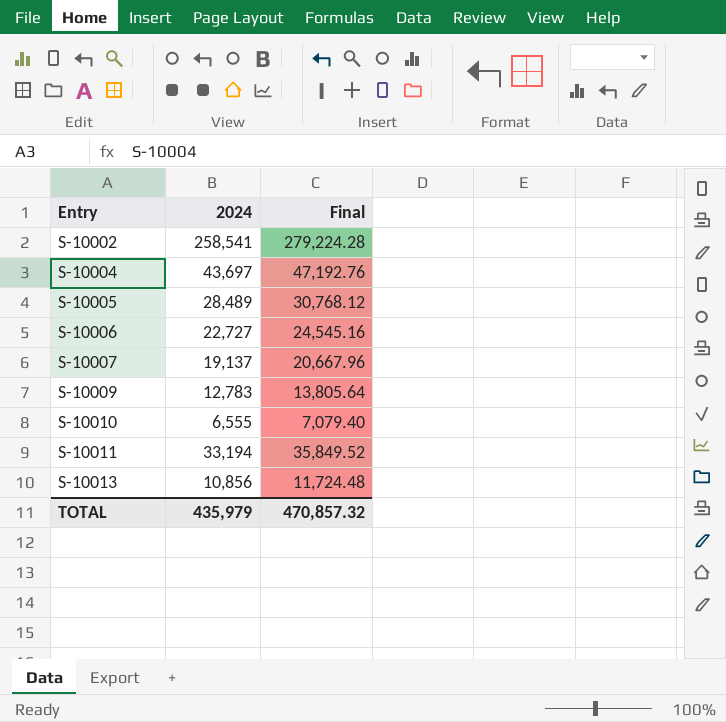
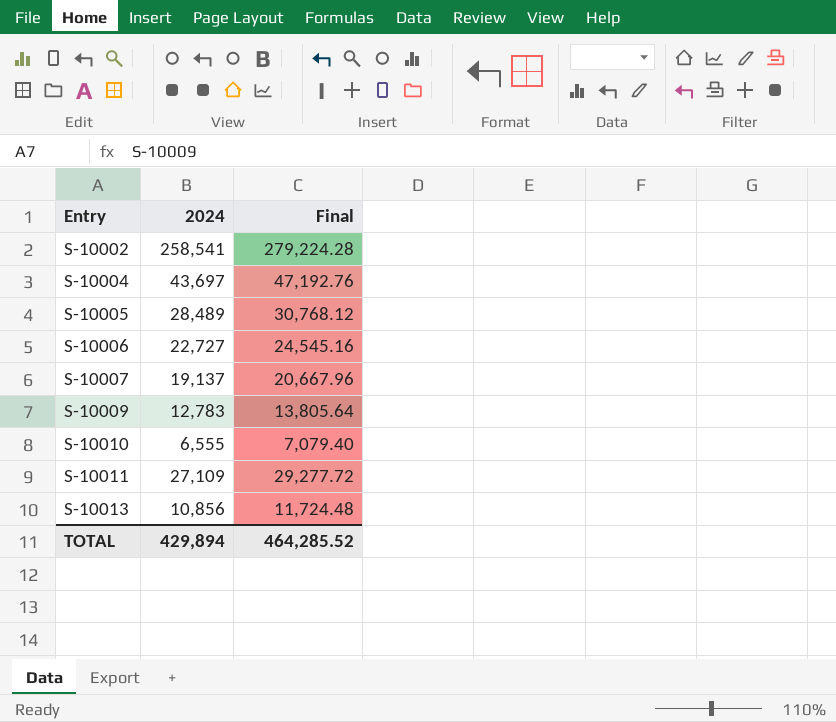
S-10011 | 2024: 33,194 -> 27,109
S-10011 | Final: 35,849.52 -> 29,277.72
TOTAL | 2024: 435,979 -> 429,894
TOTAL | Final: 470,857.32 -> 464,285.52

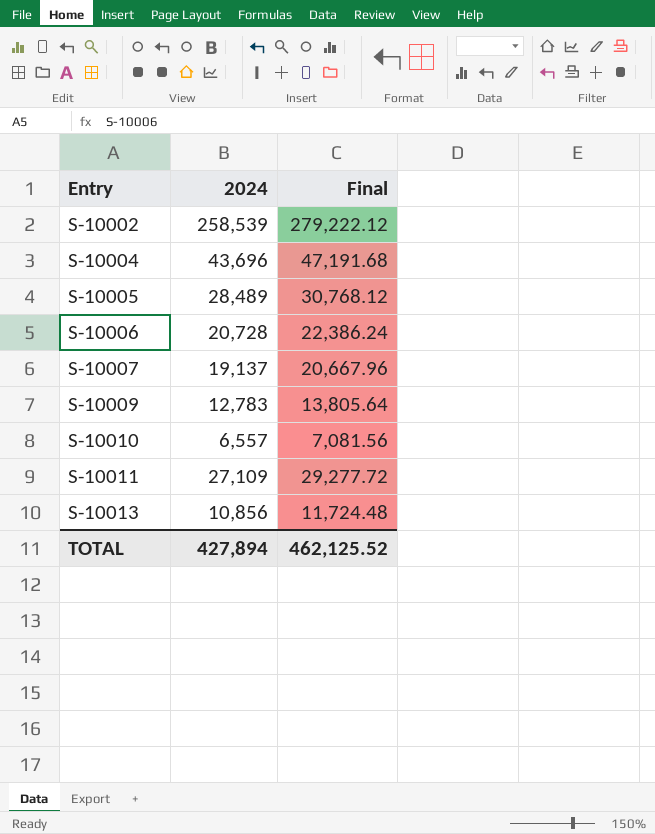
S-10002 | 2024: 258,541 -> 258,539
S-10002 | Final: 279,224.28 -> 279,222.12
S-10004 | 2024: 43,697 -> 43,696
S-10004 | Final: 47,192.76 -> 47,191.68
S-10006 | 2024: 22,727 -> 20,728
S-10006 | Final: 24,545.16 -> 22,386.24
S-10010 | 2024: 6,555 -> 6,557
S-10010 | Final: 7,079.40 -> 7,081.56
TOTAL | 2024: 429,894 -> 427,894
TOTAL | Final: 464,285.52 -> 462,125.52

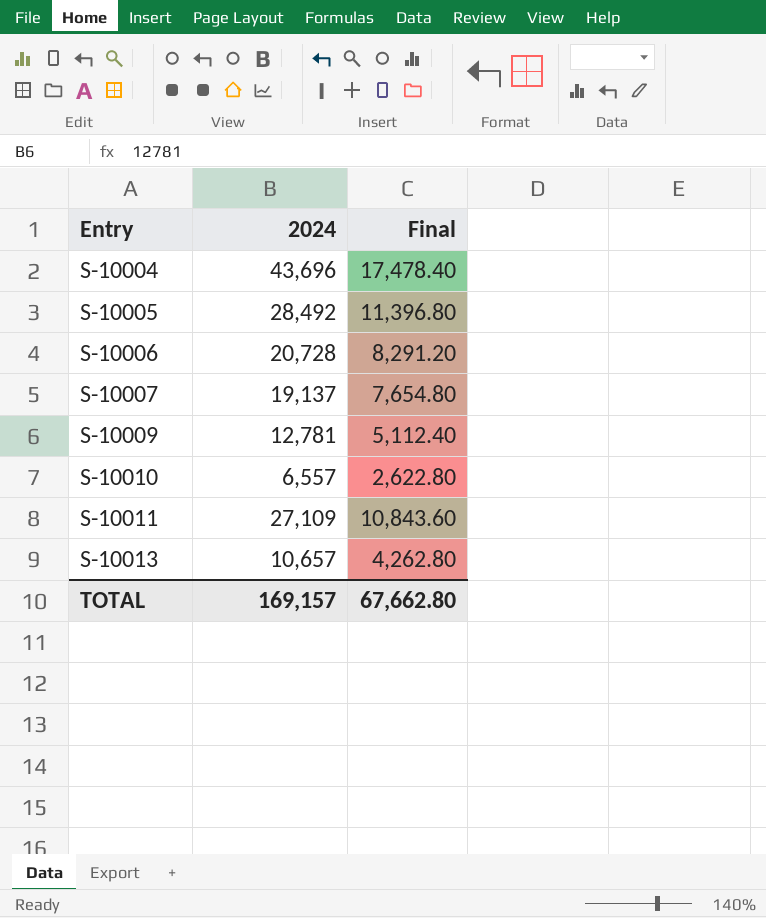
column Final | formula: [2024] * 1.08 -> [2024] * 0.4
row S-10002: 258,539 | 279,222.12 -> none
S-10005 | 2024: 28,489 -> 28,492
S-10009 | 2024: 12,783 -> 12,781
S-10013 | 2024: 10,856 -> 10,657
TOTAL | 2024: 427,894 -> 169,157
TOTAL | Final: 462,125.52 -> 67,662.80

